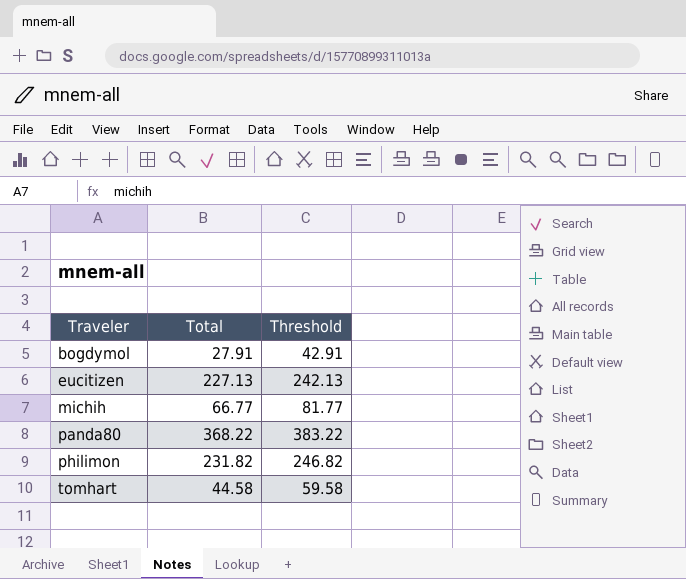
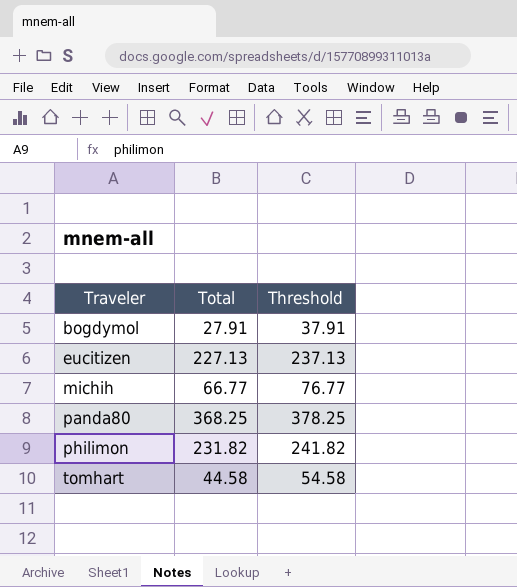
column Threshold | formula: [Total] + 15 -> [Total] + 10
panda80 | Total: 368.22 -> 368.25

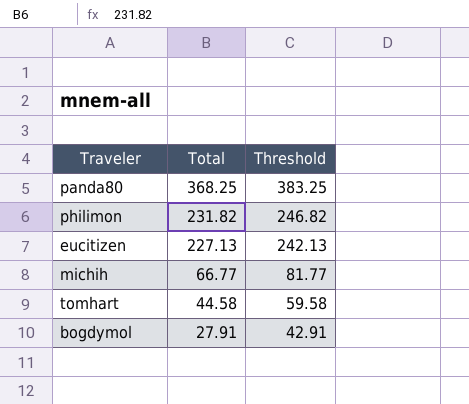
row order: Traveler ascending -> Total descending
column Threshold | formula: [Total] + 10 -> [Total] + 15

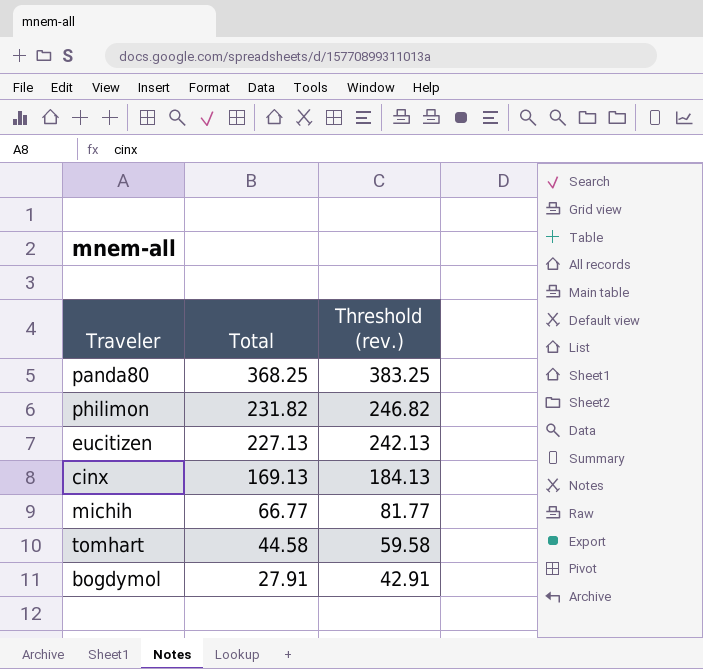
column name: Threshold -> Threshold (rev.)
row cinx: none -> 169.13 | 184.13

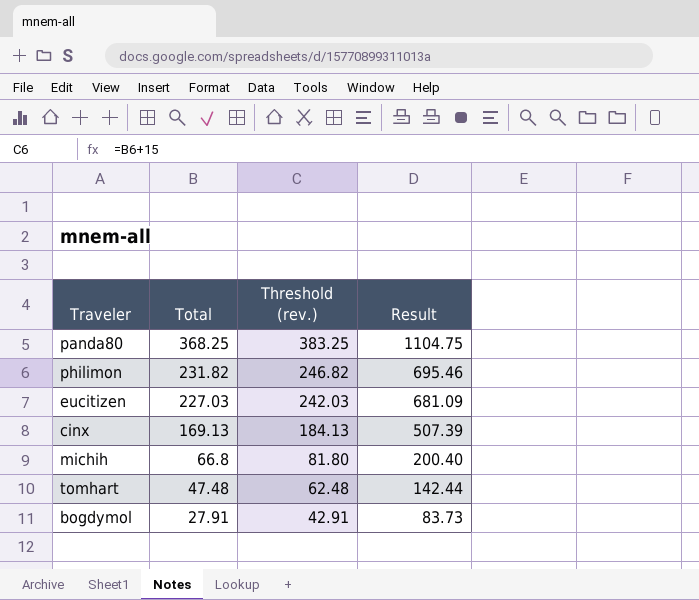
column Result | formula: none -> [Total] * 3
eucitizen | Total: 227.13 -> 227.03
eucitizen | Threshold (rev.): 242.13 -> 242.03
michih | Total: 66.77 -> 66.8
michih | Threshold (rev.): 81.77 -> 81.80
tomhart | Total: 44.58 -> 47.48
tomhart | Threshold (rev.): 59.58 -> 62.48

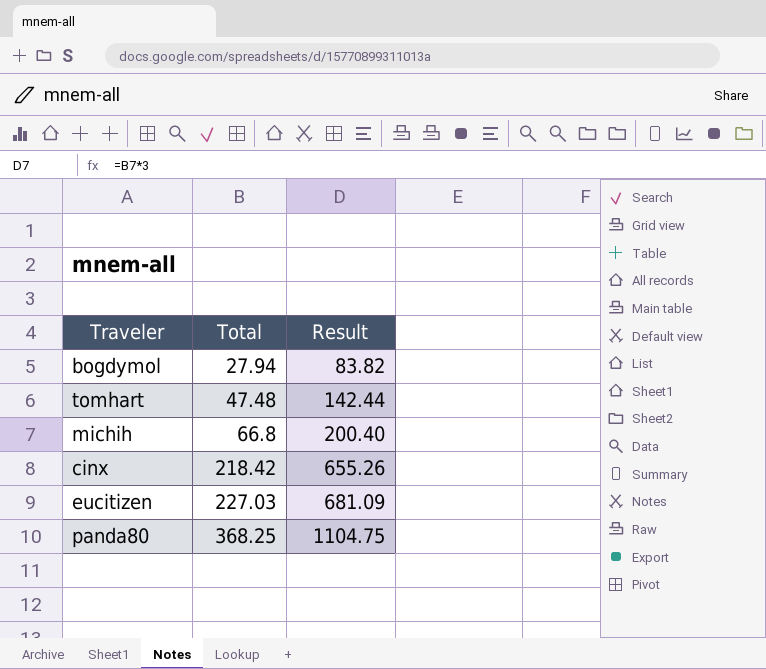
row order: Total descending -> Total ascending
column Threshold (rev.) | formula: [Total] + 15 -> none
row philimon: 231.82 | 246.82 | 695.46 -> none
bogdymol | Total: 27.91 -> 27.94
bogdymol | Result: 83.73 -> 83.82
cinx | Total: 169.13 -> 218.42
cinx | Result: 507.39 -> 655.26

